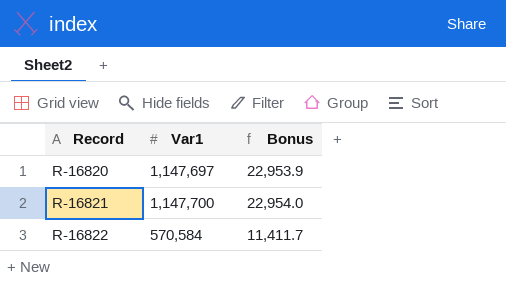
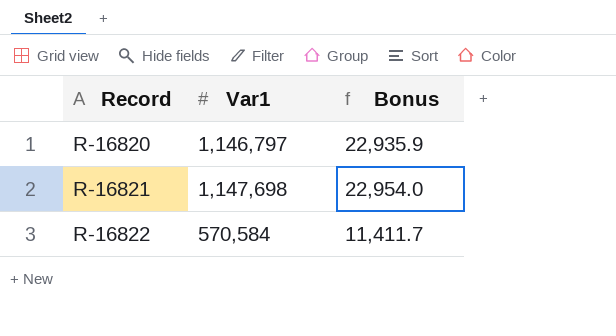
R-16820 | Var1: 1,147,697 -> 1,146,797
R-16820 | Bonus: 22,953.9 -> 22,935.9
R-16821 | Var1: 1,147,700 -> 1,147,698

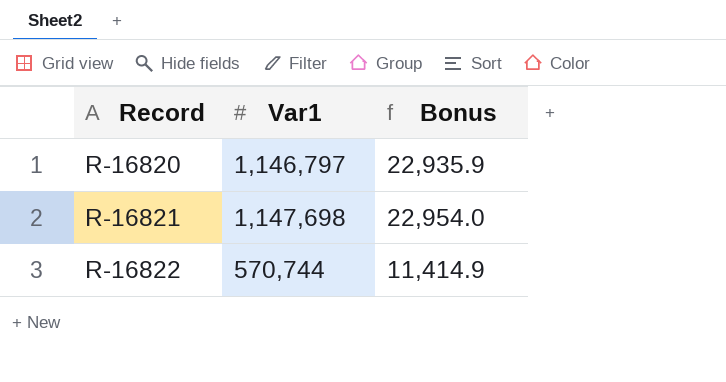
R-16822 | Var1: 570,584 -> 570,744
R-16822 | Bonus: 11,411.7 -> 11,414.9

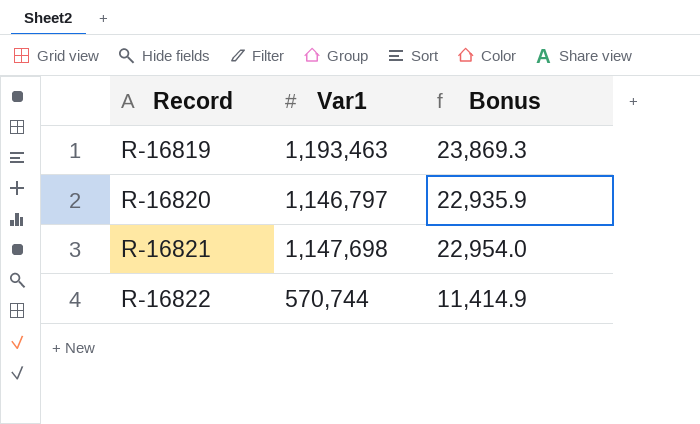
row R-16819: none -> 1,193,463 | 23,869.3

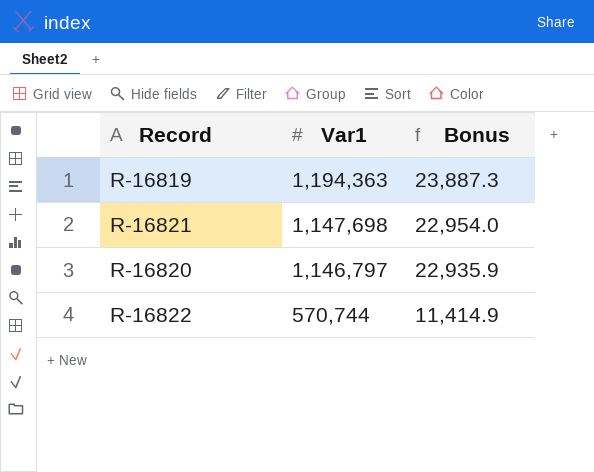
row order: Record ascending -> Var1 descending
R-16819 | Var1: 1,193,463 -> 1,194,363
R-16819 | Bonus: 23,869.3 -> 23,887.3

